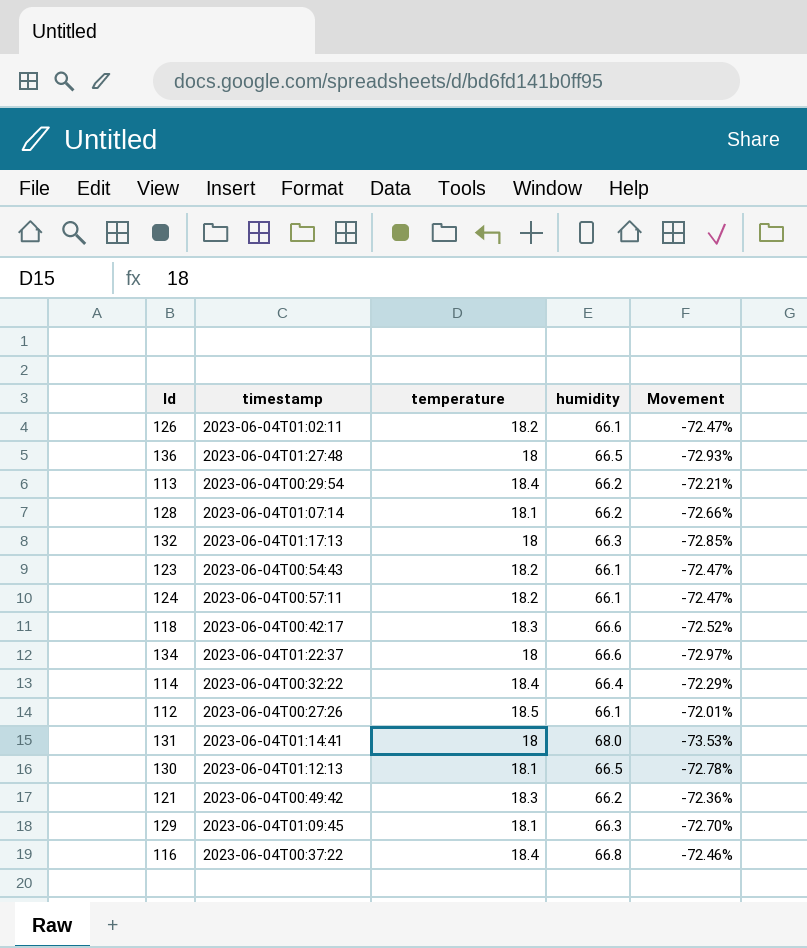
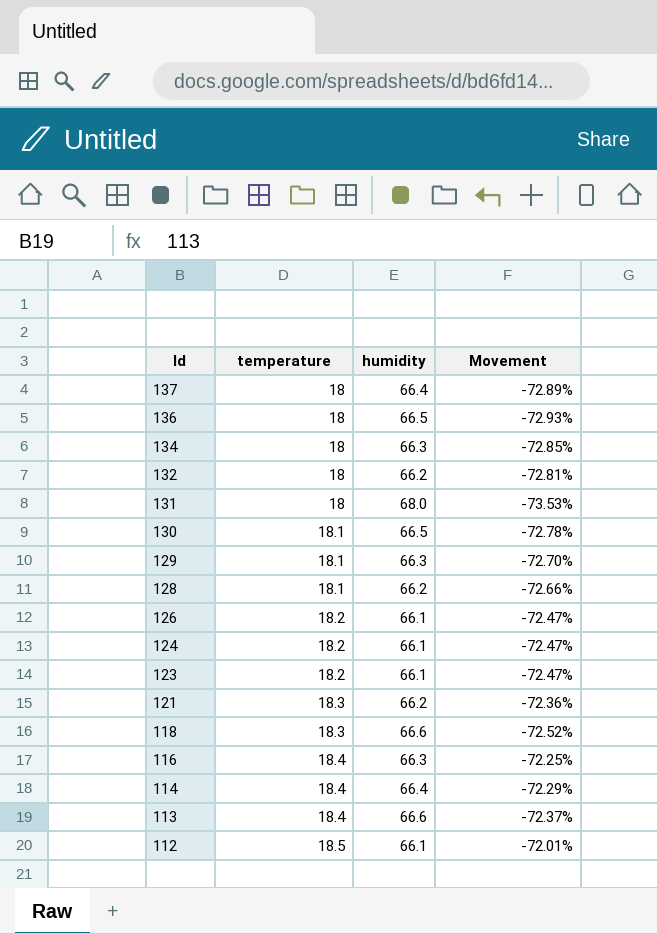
row order: none -> Id descending
column timestamp | position: 2 -> none
row 137: none -> 18 | 66.4 | -72.89%
134 | humidity: 66.6 -> 66.3
134 | Movement: -72.97% -> -72.85%
132 | humidity: 66.3 -> 66.2
132 | Movement: -72.85% -> -72.81%
116 | humidity: 66.8 -> 66.3
116 | Movement: -72.46% -> -72.25%
113 | humidity: 66.2 -> 66.6
113 | Movement: -72.21% -> -72.37%

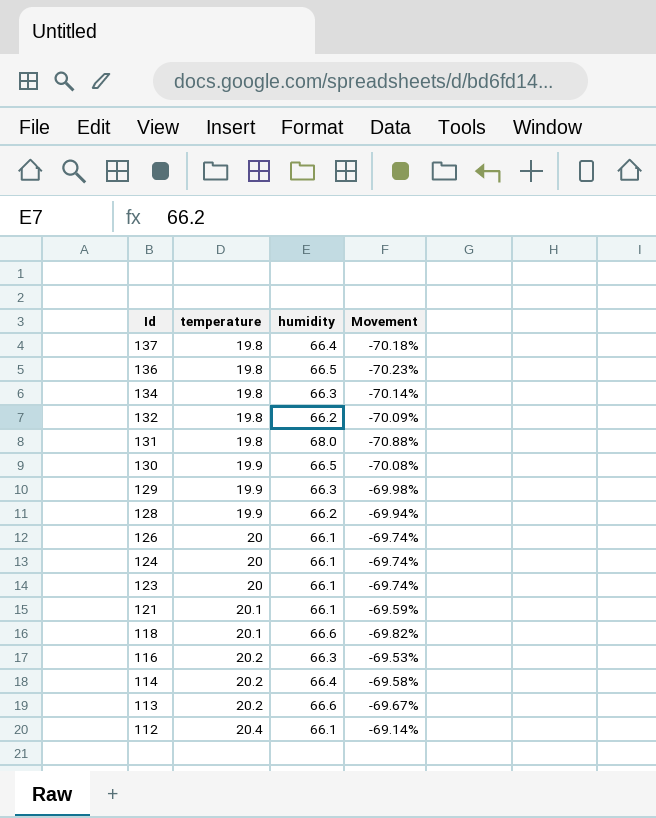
137 | temperature: 18 -> 19.8
137 | Movement: -72.89% -> -70.18%
136 | temperature: 18 -> 19.8
136 | Movement: -72.93% -> -70.23%
134 | temperature: 18 -> 19.8
134 | Movement: -72.85% -> -70.14%
132 | temperature: 18 -> 19.8
132 | Movement: -72.81% -> -70.09%
131 | temperature: 18 -> 19.8
131 | Movement: -73.53% -> -70.88%
130 | temperature: 18.1 -> 19.9
130 | Movement: -72.78% -> -70.08%
129 | temperature: 18.1 -> 19.9
129 | Movement: -72.70% -> -69.98%
128 | temperature: 18.1 -> 19.9
128 | Movement: -72.66% -> -69.94%
126 | temperature: 18.2 -> 20
126 | Movement: -72.47% -> -69.74%
124 | temperature: 18.2 -> 20
124 | Movement: -72.47% -> -69.74%
123 | temperature: 18.2 -> 20
123 | Movement: -72.47% -> -69.74%
121 | temperature: 18.3 -> 20.1
121 | humidity: 66.2 -> 66.1
121 | Movement: -72.36% -> -69.59%
118 | temperature: 18.3 -> 20.1
118 | Movement: -72.52% -> -69.82%
116 | temperature: 18.4 -> 20.2
116 | Movement: -72.25% -> -69.53%
114 | temperature: 18.4 -> 20.2
114 | Movement: -72.29% -> -69.58%
113 | temperature: 18.4 -> 20.2
113 | Movement: -72.37% -> -69.67%
112 | temperature: 18.5 -> 20.4
112 | Movement: -72.01% -> -69.14%

